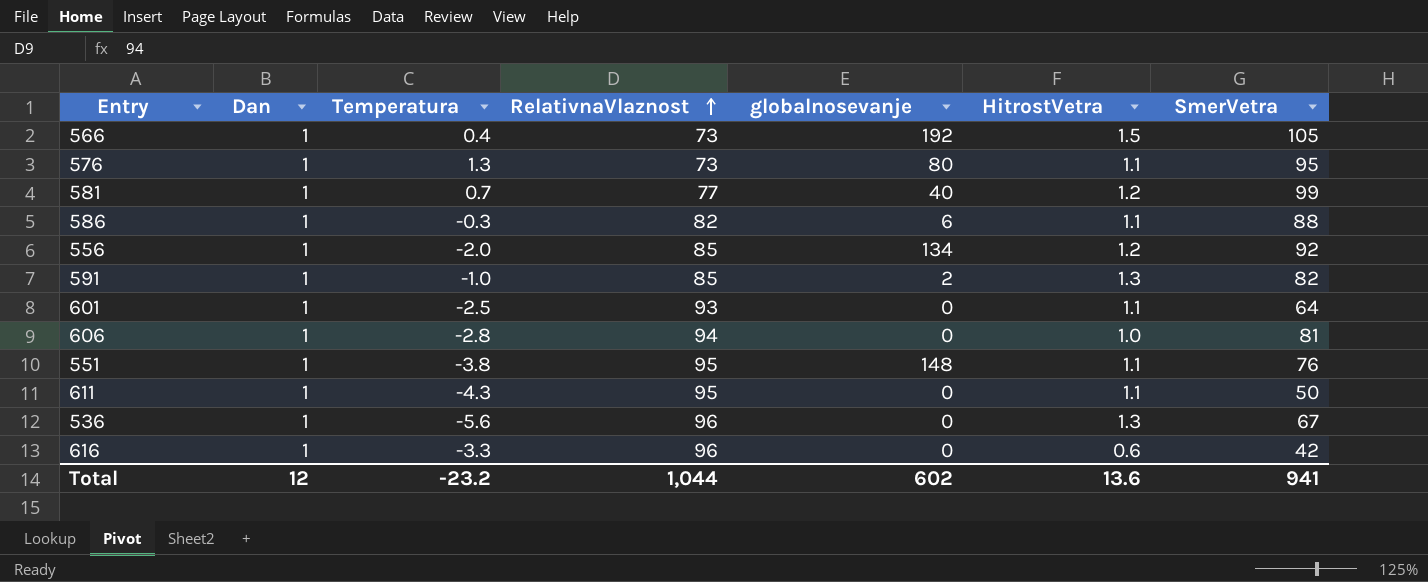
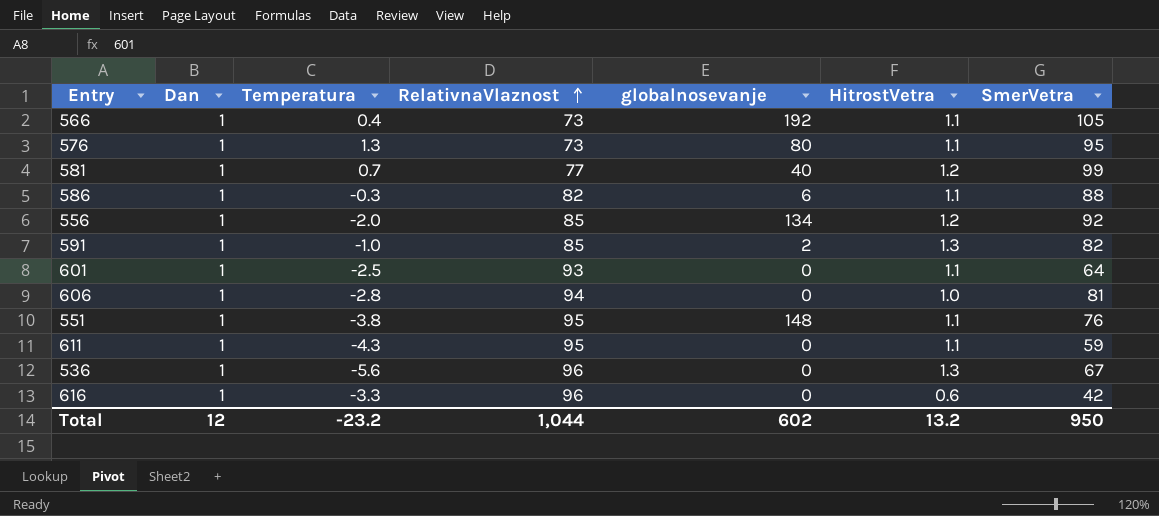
566 | HitrostVetra: 1.5 -> 1.1
611 | SmerVetra: 50 -> 59
Total | HitrostVetra: 13.6 -> 13.2
Total | SmerVetra: 941 -> 950

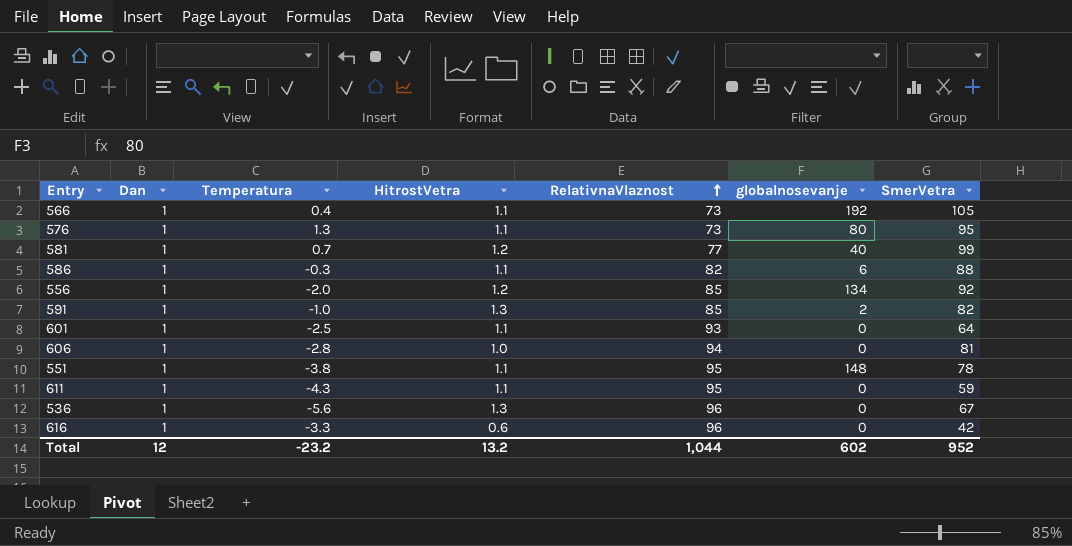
column HitrostVetra | position: 6 -> 4
551 | SmerVetra: 76 -> 78
Total | SmerVetra: 950 -> 952

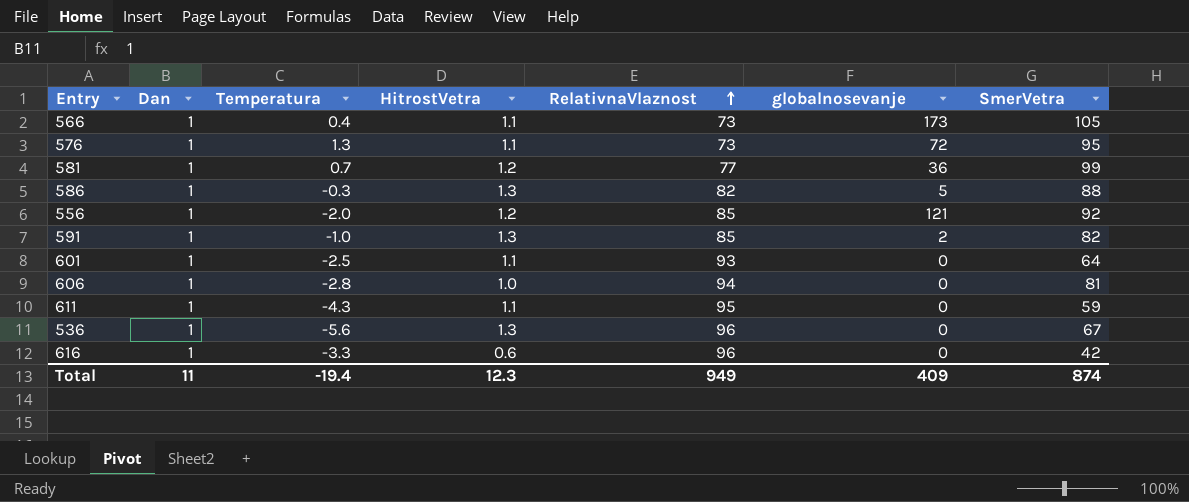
row 551: 1 | -3.8 | 1.1 | 95 | 148 | 78 -> none
566 | globalnosevanje: 192 -> 173
576 | globalnosevanje: 80 -> 72
581 | globalnosevanje: 40 -> 36
586 | HitrostVetra: 1.1 -> 1.3
586 | globalnosevanje: 6 -> 5
556 | globalnosevanje: 134 -> 121
Total | Dan: 12 -> 11
Total | Temperatura: -23.2 -> -19.4
Total | HitrostVetra: 13.2 -> 12.3
Total | RelativnaVlaznost: 1,044 -> 949
Total | globalnosevanje: 602 -> 409
Total | SmerVetra: 952 -> 874

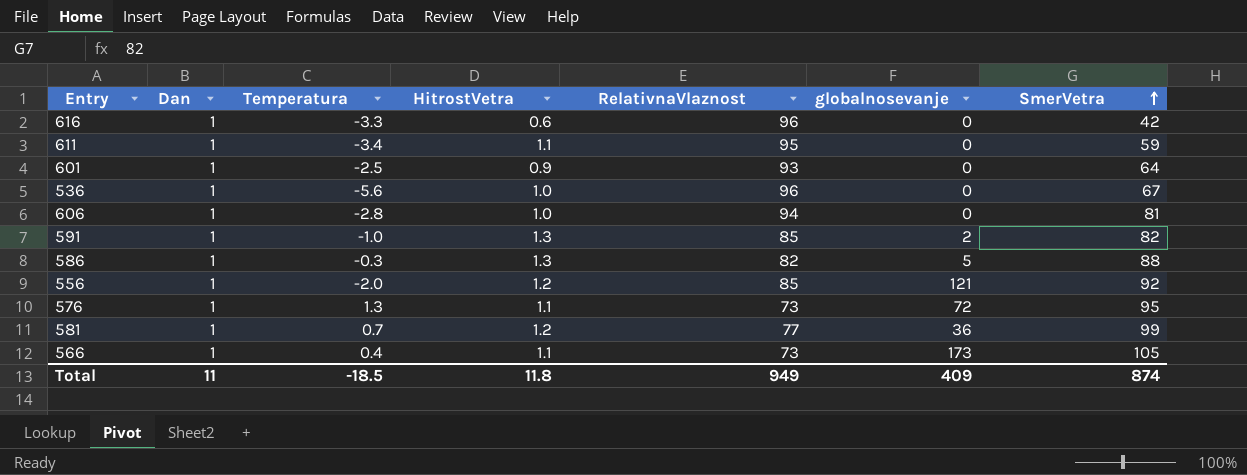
row order: RelativnaVlaznost ascending -> SmerVetra ascending
611 | Temperatura: -4.3 -> -3.4
601 | HitrostVetra: 1.1 -> 0.9
536 | HitrostVetra: 1.3 -> 1.0
Total | Temperatura: -19.4 -> -18.5
Total | HitrostVetra: 12.3 -> 11.8

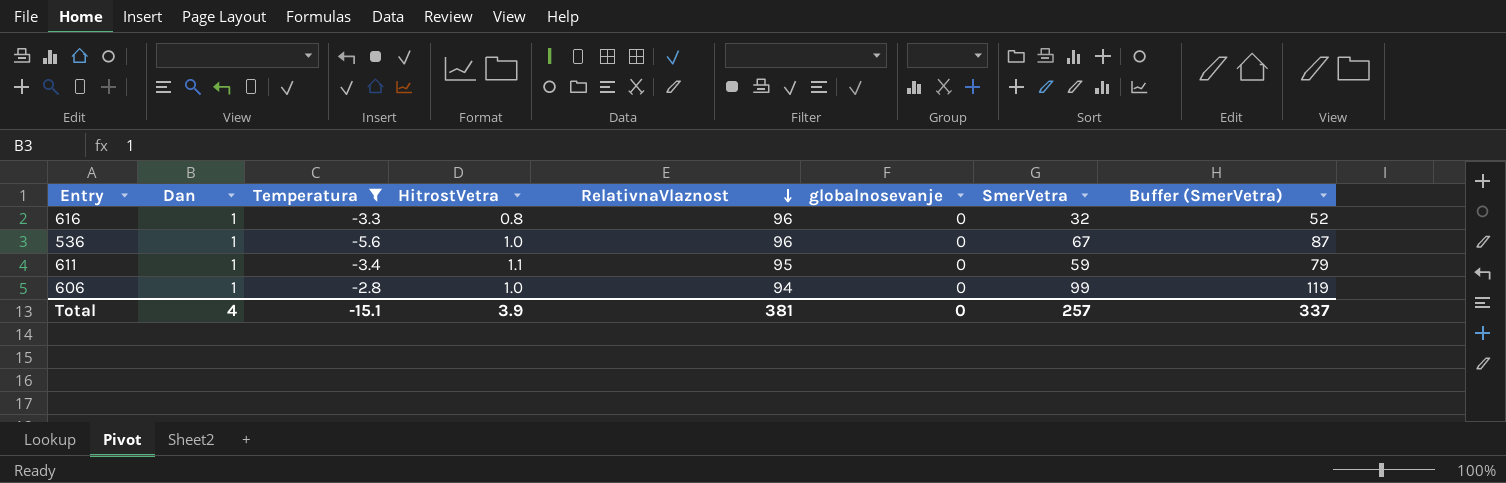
filter: none -> Temperatura <= -2.8
row order: SmerVetra ascending -> RelativnaVlaznost descending
column Buffer (SmerVetra) | formula: none -> [SmerVetra] + 20
616 | HitrostVetra: 0.6 -> 0.8
616 | SmerVetra: 42 -> 32
606 | SmerVetra: 81 -> 99
Total | Dan: 11 -> 4
Total | Temperatura: -18.5 -> -15.1
Total | HitrostVetra: 11.8 -> 3.9
Total | RelativnaVlaznost: 949 -> 381
Total | globalnosevanje: 409 -> 0
Total | SmerVetra: 874 -> 257

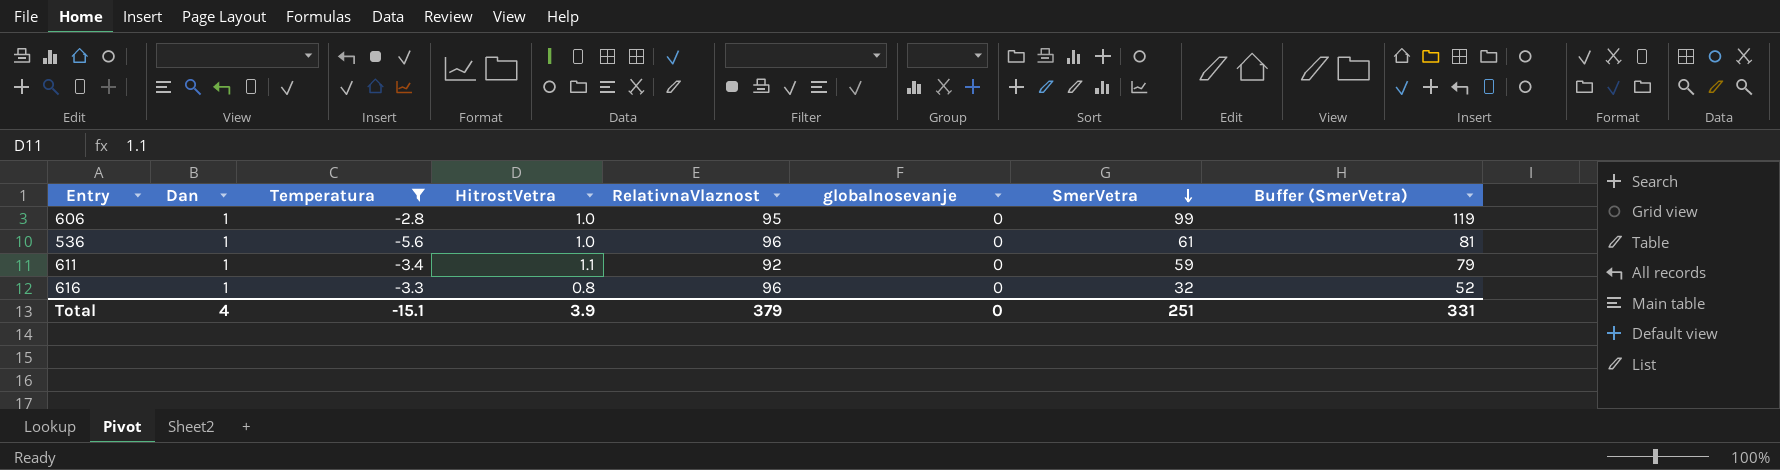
row order: RelativnaVlaznost descending -> SmerVetra descending
606 | RelativnaVlaznost: 94 -> 95
536 | SmerVetra: 67 -> 61
536 | Buffer (SmerVetra): 87 -> 81
611 | RelativnaVlaznost: 95 -> 92
Total | RelativnaVlaznost: 381 -> 379
Total | SmerVetra: 257 -> 251
Total | Buffer (SmerVetra): 337 -> 331

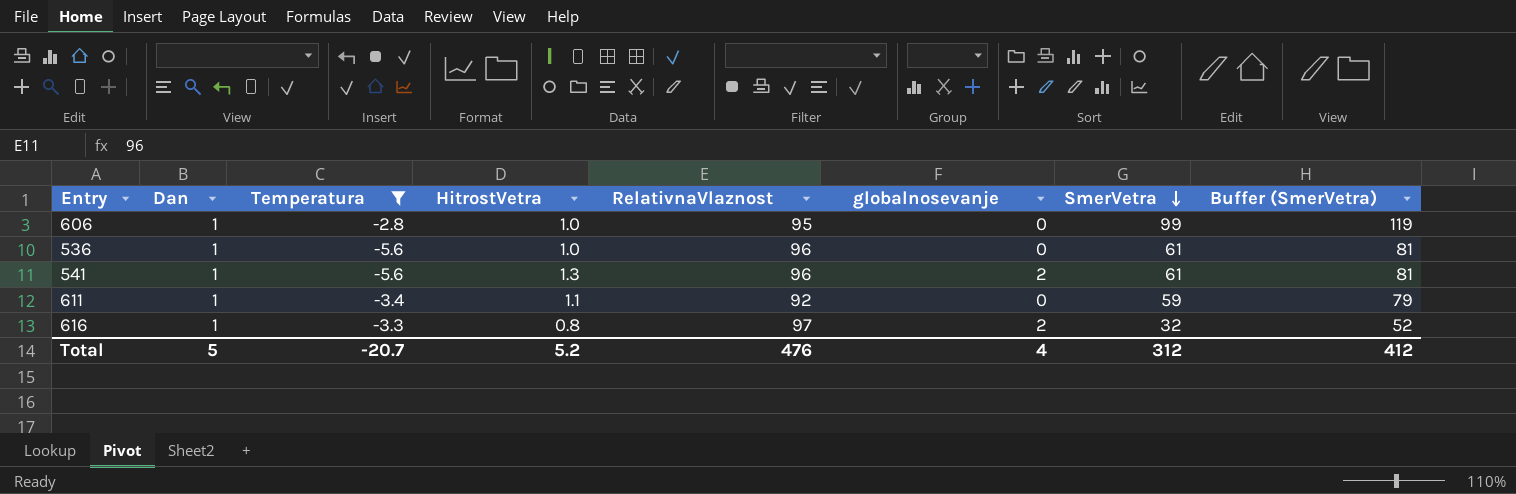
row 541: none -> 1 | -5.6 | 1.3 | 96 | 2 | 61 | 81
616 | RelativnaVlaznost: 96 -> 97
616 | globalnosevanje: 0 -> 2
Total | Dan: 4 -> 5
Total | Temperatura: -15.1 -> -20.7
Total | HitrostVetra: 3.9 -> 5.2
Total | RelativnaVlaznost: 379 -> 476
Total | globalnosevanje: 0 -> 4
Total | SmerVetra: 251 -> 312
Total | Buffer (SmerVetra): 331 -> 412

